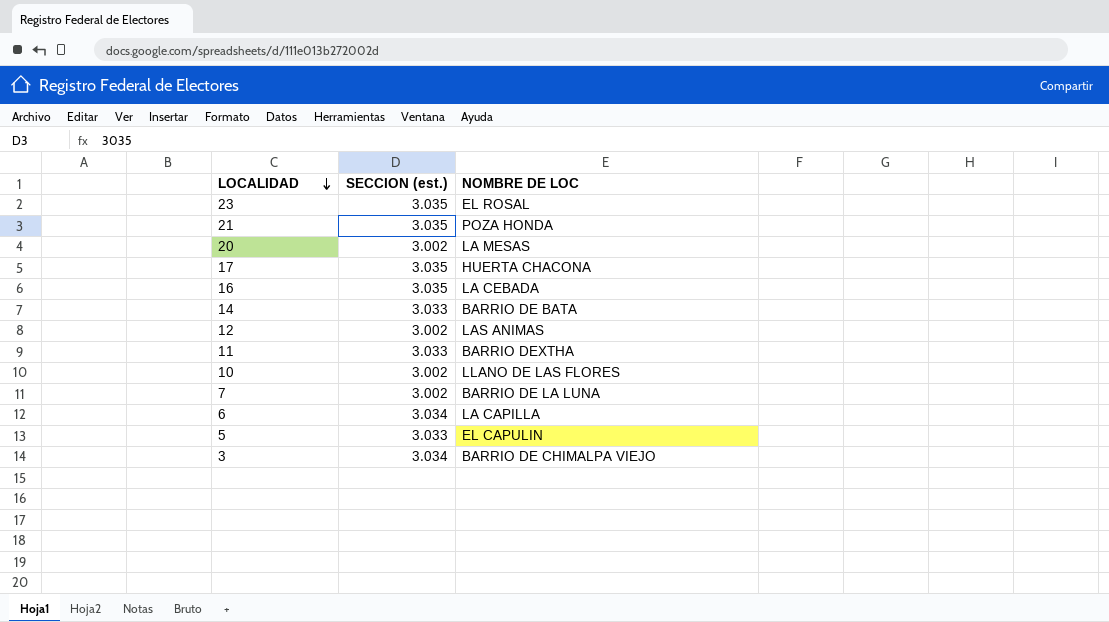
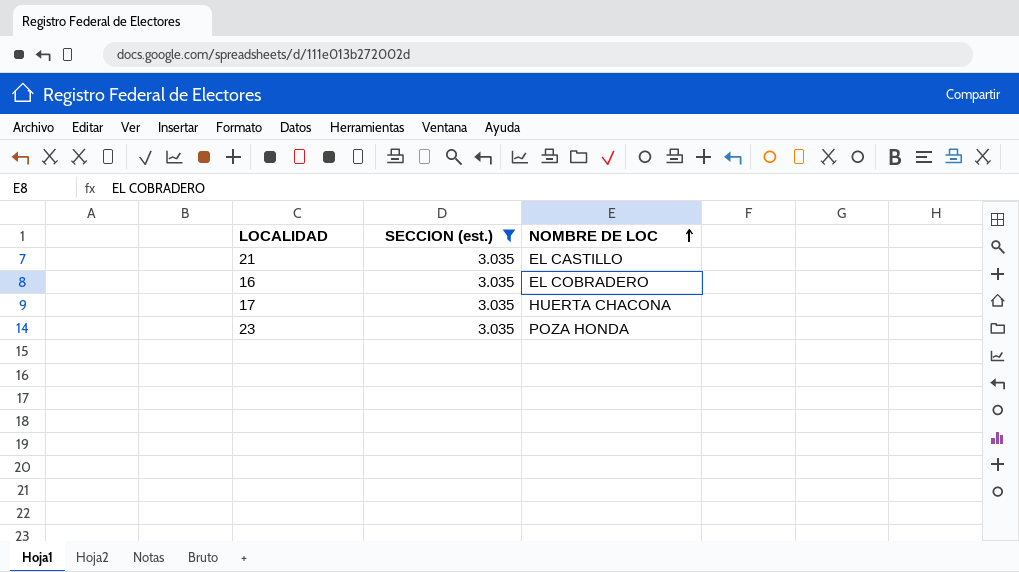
filter: none -> SECCION (est.) = 3.035
row order: LOCALIDAD descending -> NOMBRE DE LOC ascending
21 | NOMBRE DE LOC: POZA HONDA -> EL CASTILLO
16 | NOMBRE DE LOC: LA CEBADA -> EL COBRADERO
23 | NOMBRE DE LOC: EL ROSAL -> POZA HONDA

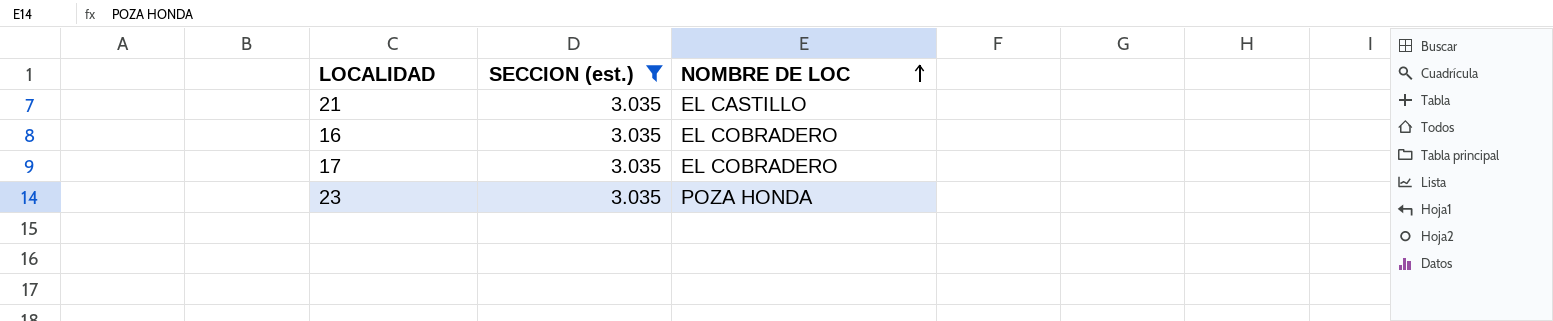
17 | NOMBRE DE LOC: HUERTA CHACONA -> EL COBRADERO

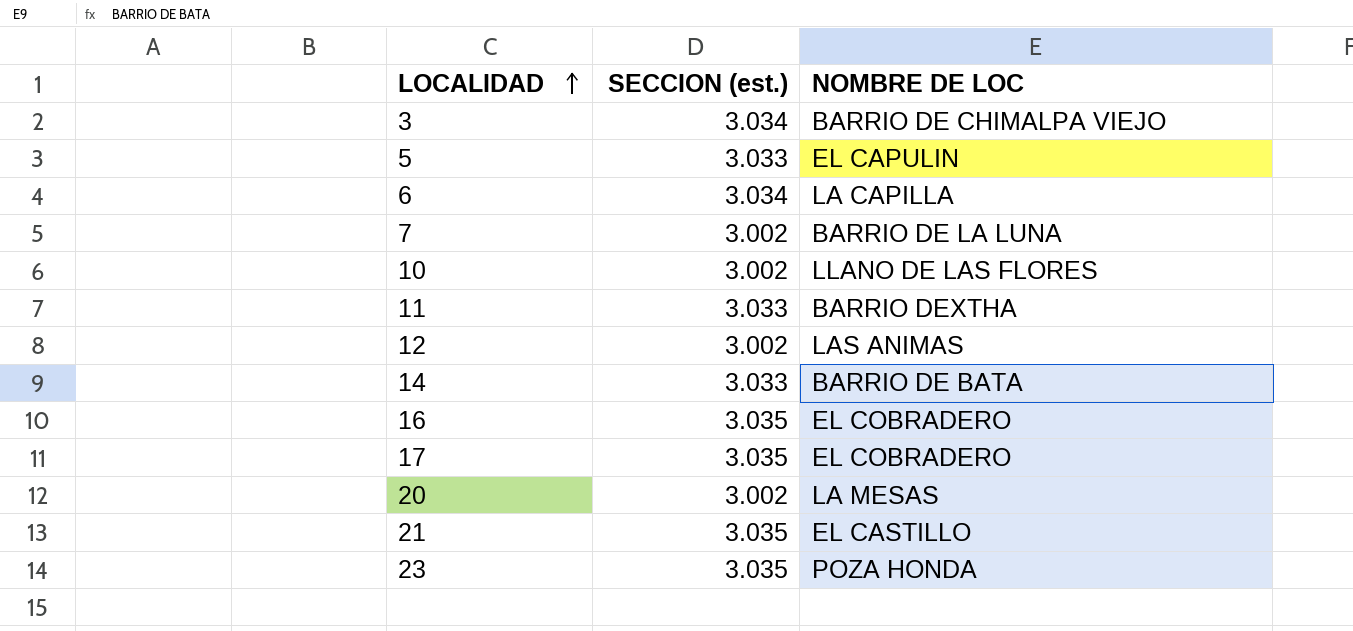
filter: SECCION (est.) = 3.035 -> none
row order: NOMBRE DE LOC ascending -> LOCALIDAD ascending

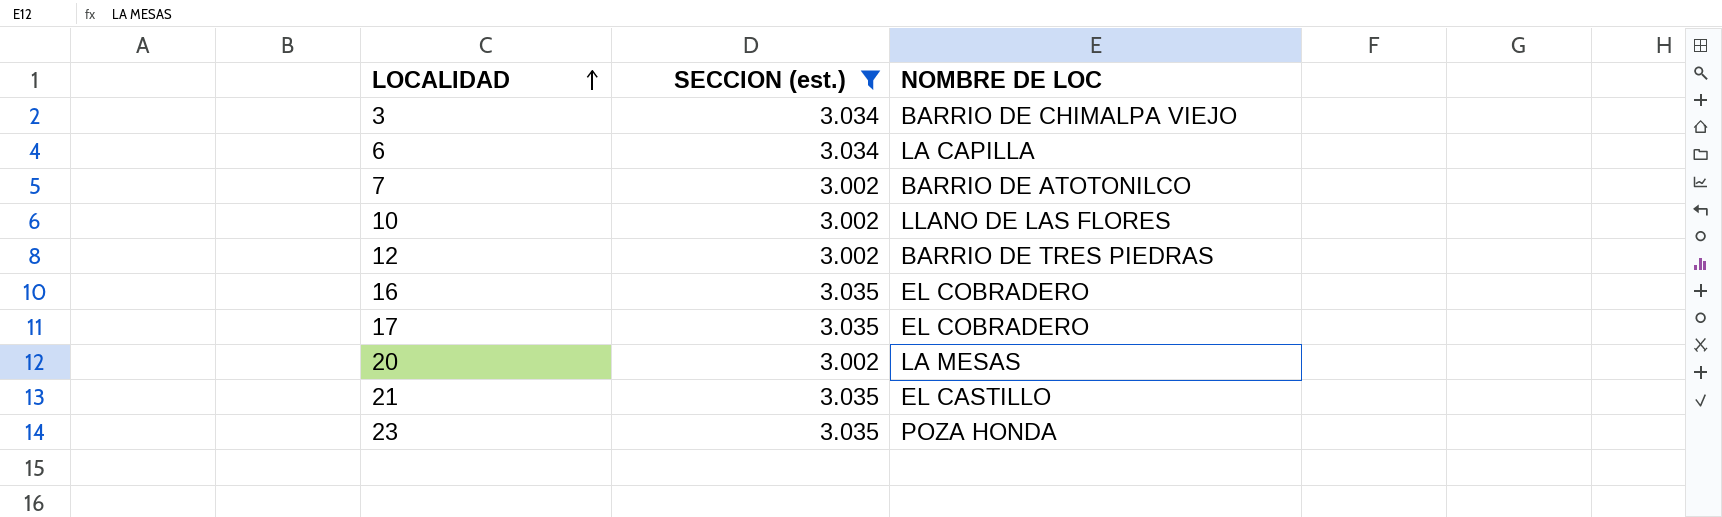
filter: none -> SECCION (est.) != 3.033
7 | NOMBRE DE LOC: BARRIO DE LA LUNA -> BARRIO DE ATOTONILCO
12 | NOMBRE DE LOC: LAS ANIMAS -> BARRIO DE TRES PIEDRAS

